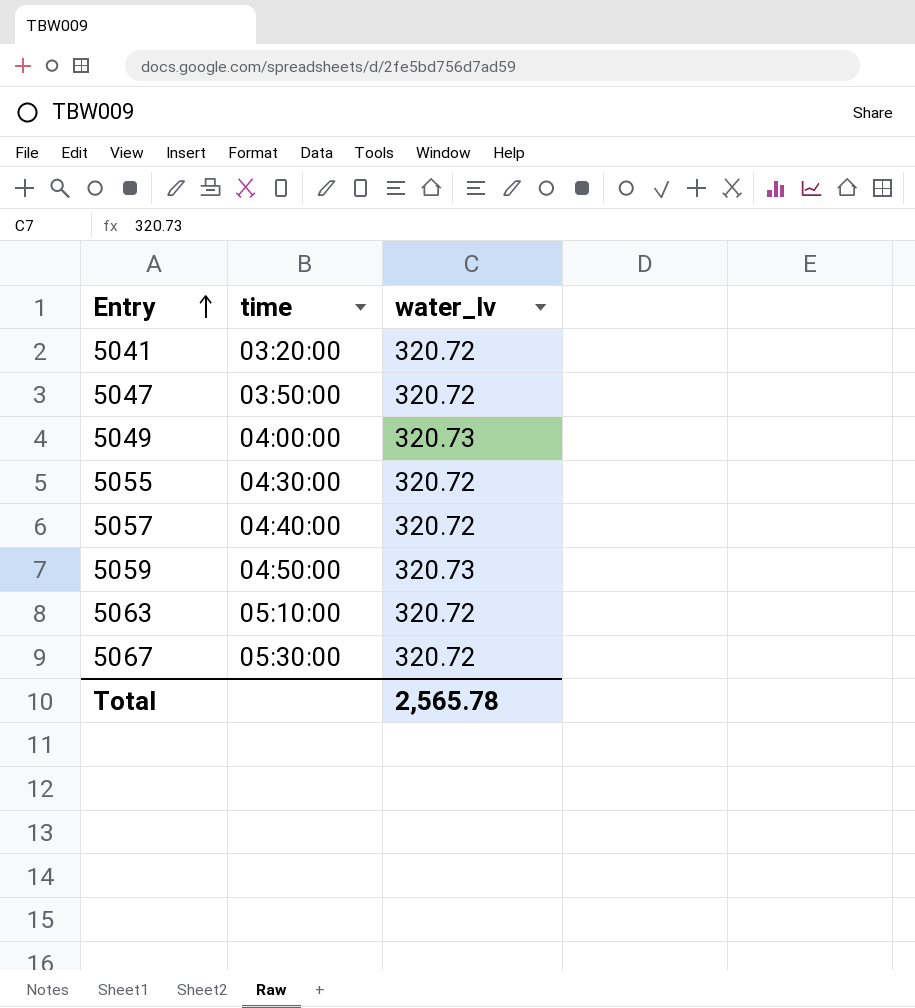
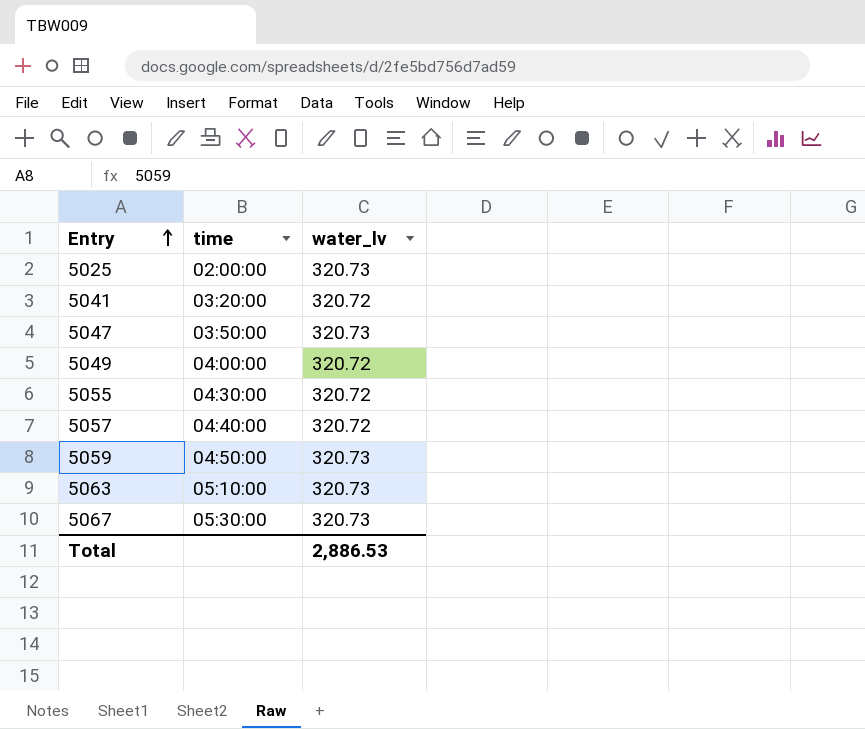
row 5025: none -> 02:00:00 | 320.73
5047 | water_lv: 320.72 -> 320.73
5049 | water_lv: 320.73 -> 320.72
5063 | water_lv: 320.72 -> 320.73
5067 | water_lv: 320.72 -> 320.73
Total | water_lv: 2,565.78 -> 2,886.53

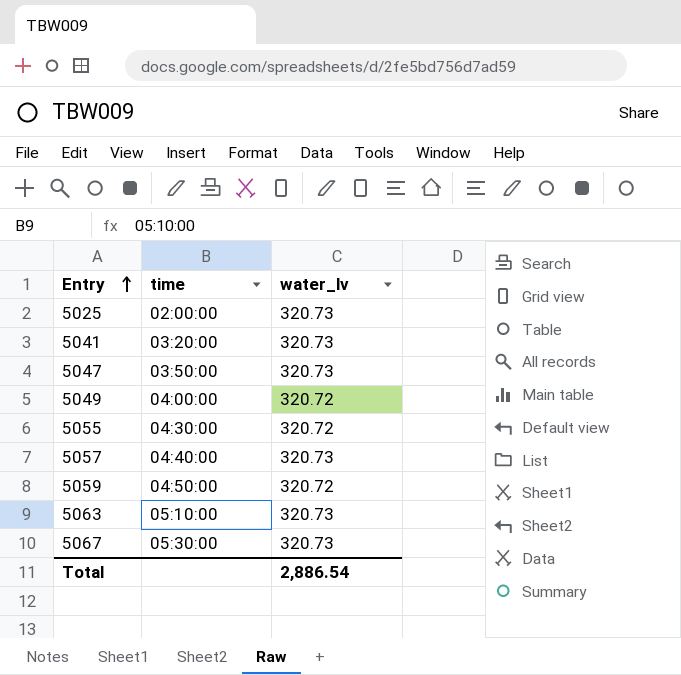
5041 | water_lv: 320.72 -> 320.73
5057 | water_lv: 320.72 -> 320.73
5059 | water_lv: 320.73 -> 320.72
Total | water_lv: 2,886.53 -> 2,886.54

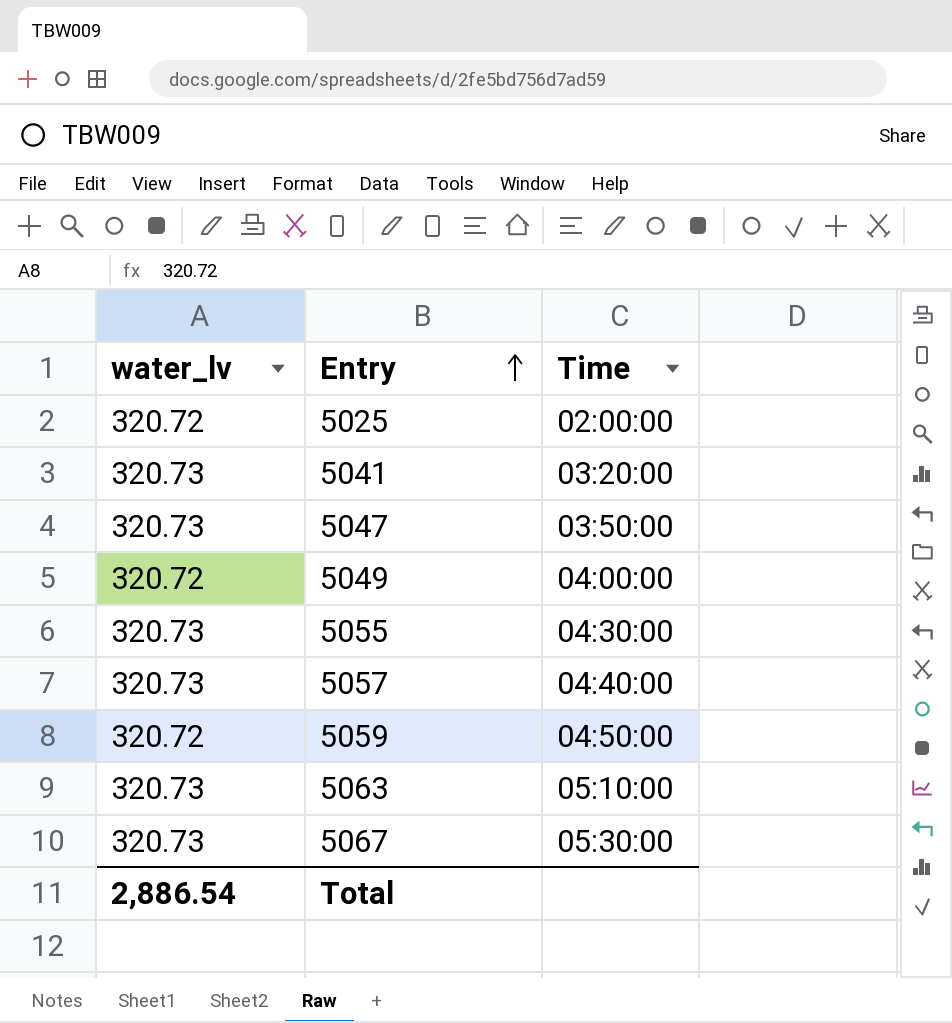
column water_lv | position: 3 -> 1
column name: time -> Time
5025 | water_lv: 320.73 -> 320.72
5055 | water_lv: 320.72 -> 320.73

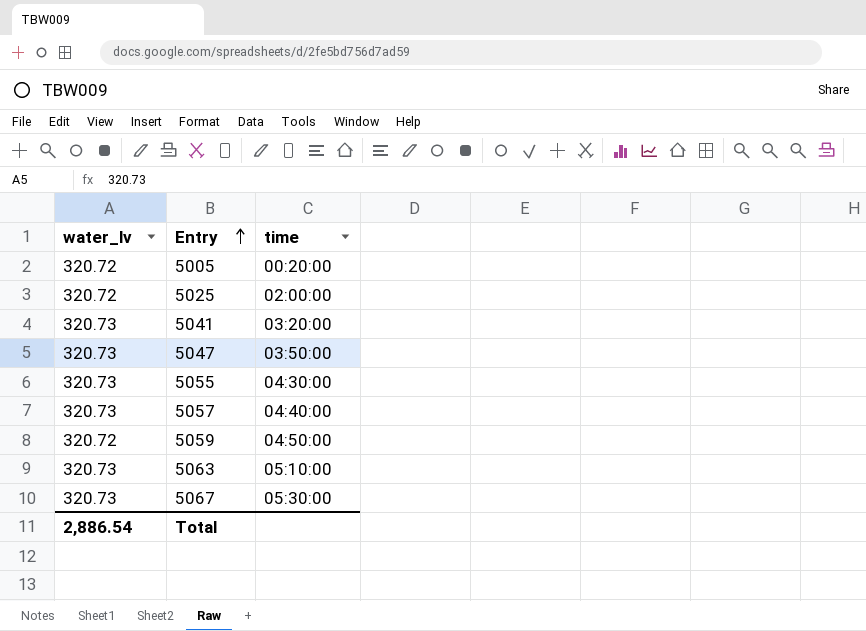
column name: Time -> time
row 5049: 320.72 | 04:00:00 -> none
row 5005: none -> 320.72 | 00:20:00

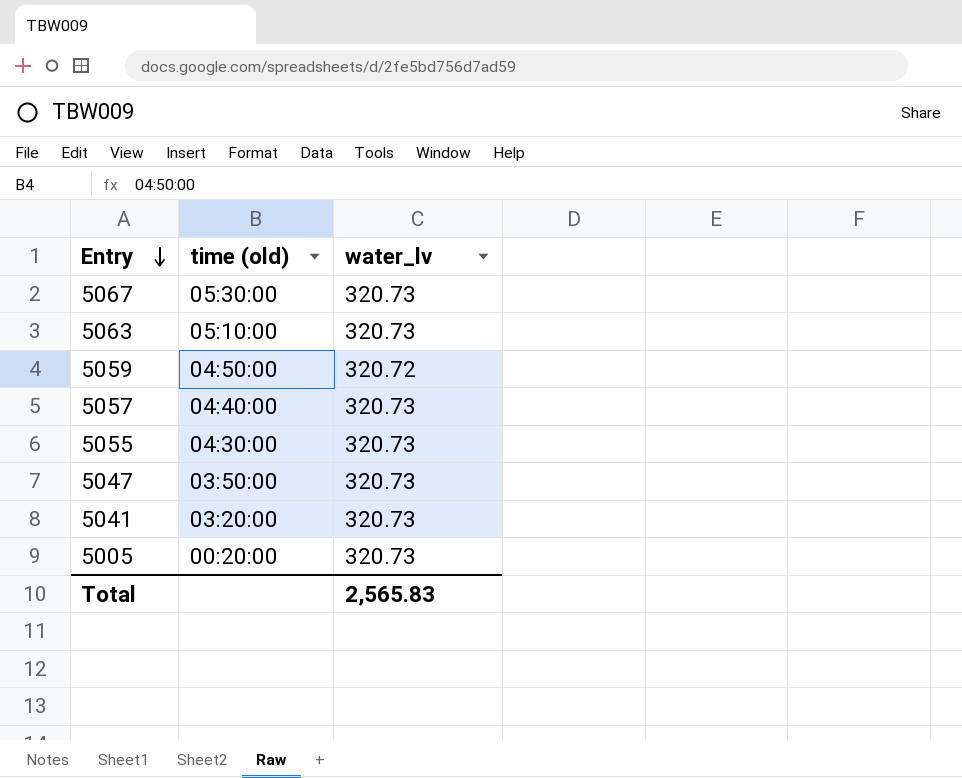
row order: Entry ascending -> Entry descending
column name: time -> time (old)
column water_lv | position: 1 -> 3
row 5025: 320.72 | 02:00:00 -> none
5005 | water_lv: 320.72 -> 320.73
Total | water_lv: 2,886.54 -> 2,565.83

